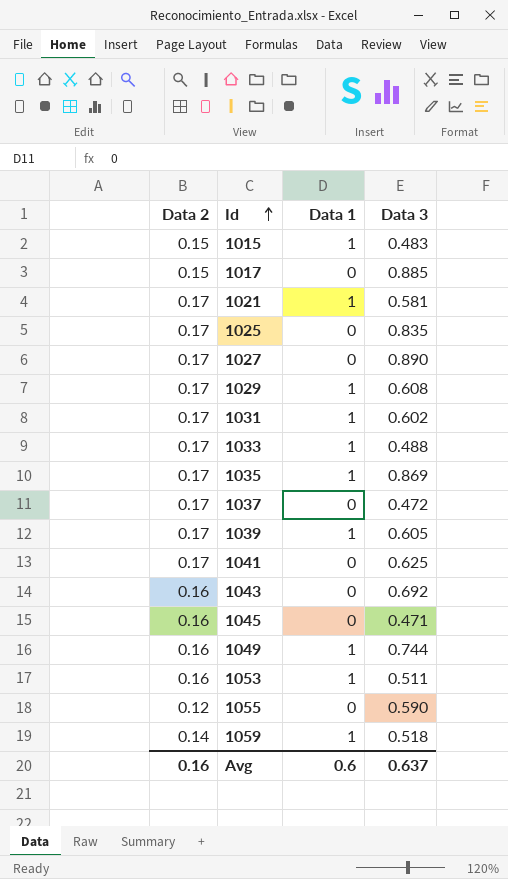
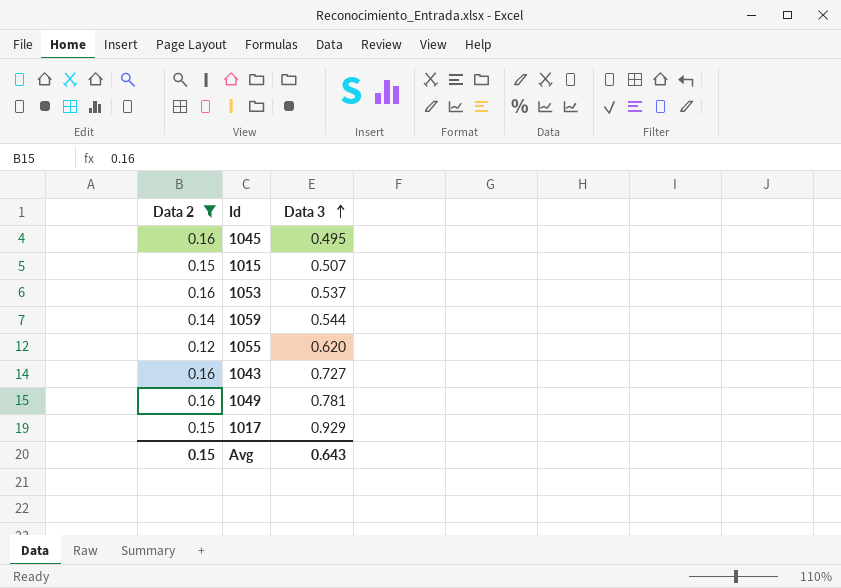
filter: none -> Data 2 != 0.17
row order: Id ascending -> Data 3 ascending
column Data 1 | position: 3 -> none
1045 | Data 3: 0.471 -> 0.495
1015 | Data 3: 0.483 -> 0.507
1053 | Data 3: 0.511 -> 0.537
1059 | Data 3: 0.518 -> 0.544
1055 | Data 3: 0.590 -> 0.620
1043 | Data 3: 0.692 -> 0.727
1049 | Data 3: 0.744 -> 0.781
1017 | Data 3: 0.885 -> 0.929
Avg | Data 2: 0.16 -> 0.15
Avg | Data 3: 0.637 -> 0.643

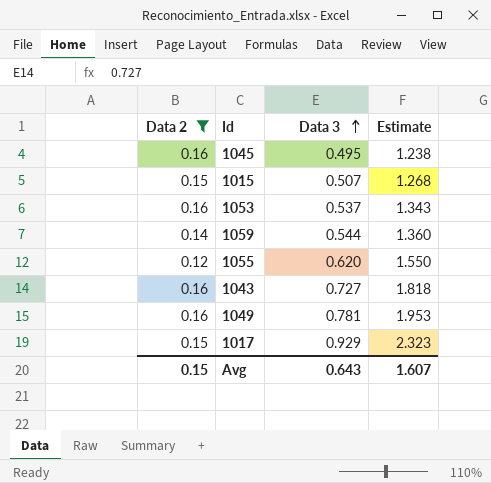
column Estimate | formula: none -> [Data 3] * 2.5

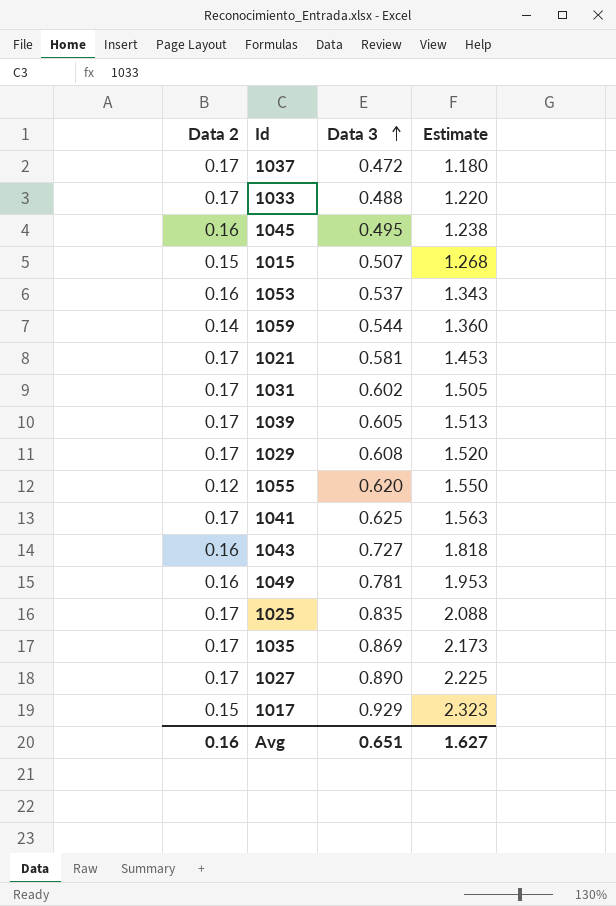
filter: Data 2 != 0.17 -> none
Avg | Data 2: 0.15 -> 0.16
Avg | Data 3: 0.643 -> 0.651
Avg | Estimate: 1.607 -> 1.627

